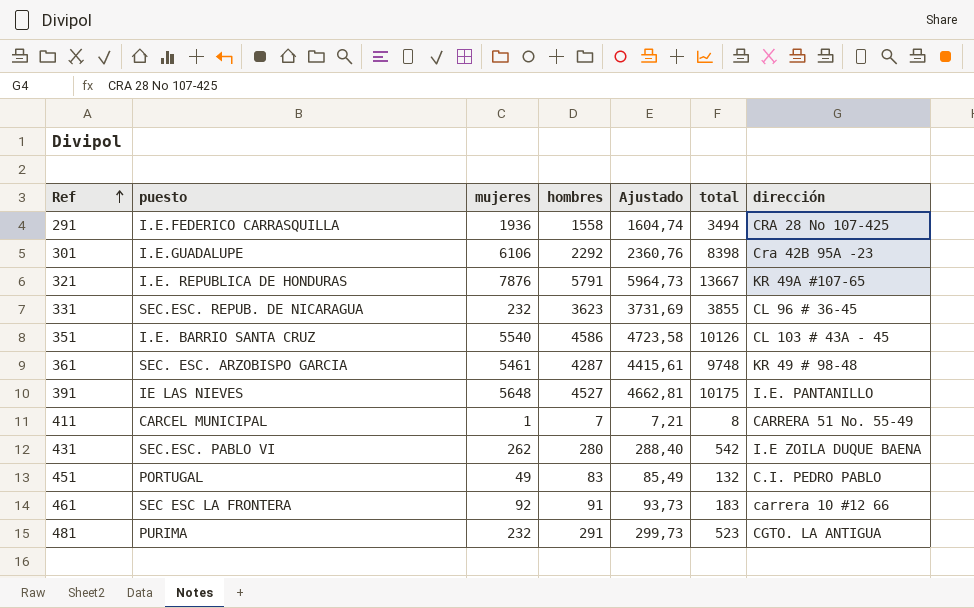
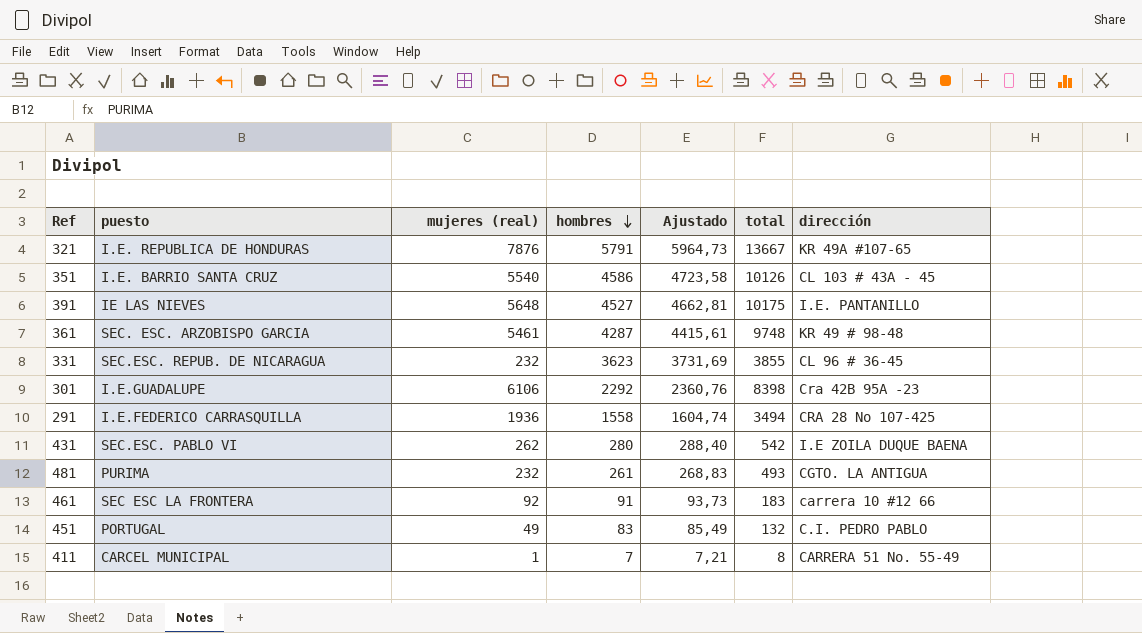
row order: Ref ascending -> hombres descending
column name: mujeres -> mujeres (real)
481 | hombres: 291 -> 261
481 | Ajustado: 299,73 -> 268,83
481 | total: 523 -> 493

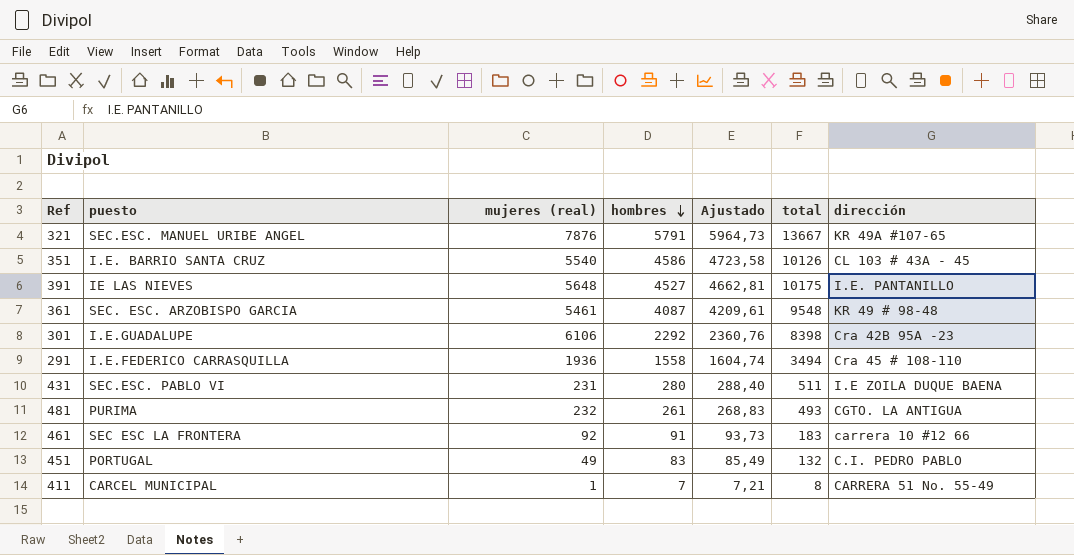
row 331: SEC.ESC. REPUB. DE NICARAGUA | 232 | 3623 | 3731,69 | 3855 | CL 96 # 36-45 -> none
321 | puesto: I.E. REPUBLICA DE HONDURAS -> SEC.ESC. MANUEL URIBE ANGEL
361 | hombres: 4287 -> 4087
361 | Ajustado: 4415,61 -> 4209,61
361 | total: 9748 -> 9548
291 | dirección: CRA 28 No 107-425 -> Cra 45 # 108-110
431 | mujeres (real): 262 -> 231
431 | total: 542 -> 511

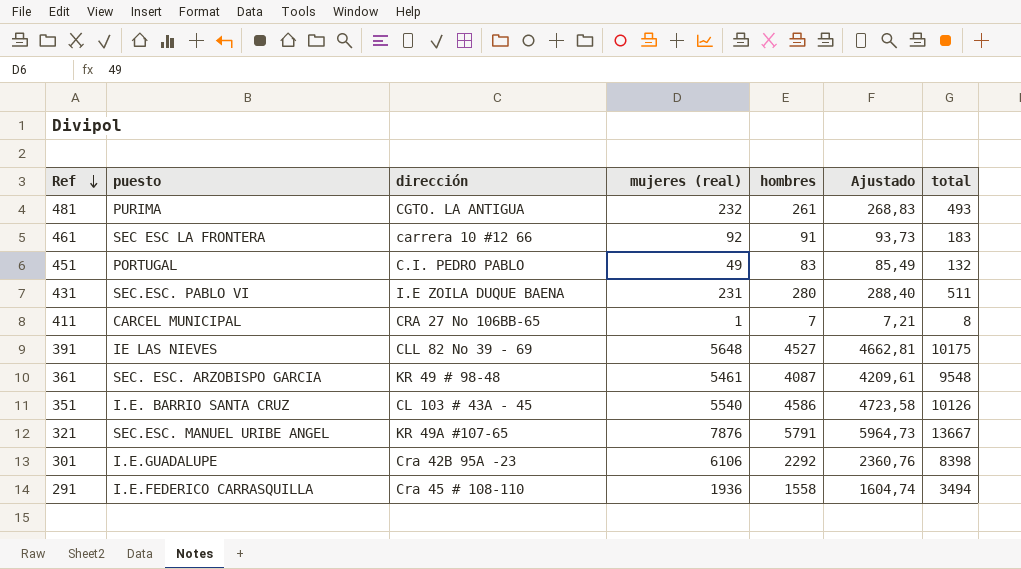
row order: hombres descending -> Ref descending
column dirección | position: 7 -> 3
411 | dirección: CARRERA 51 No. 55-49 -> CRA 27 No 106BB-65
391 | dirección: I.E. PANTANILLO -> CLL 82 No 39 - 69

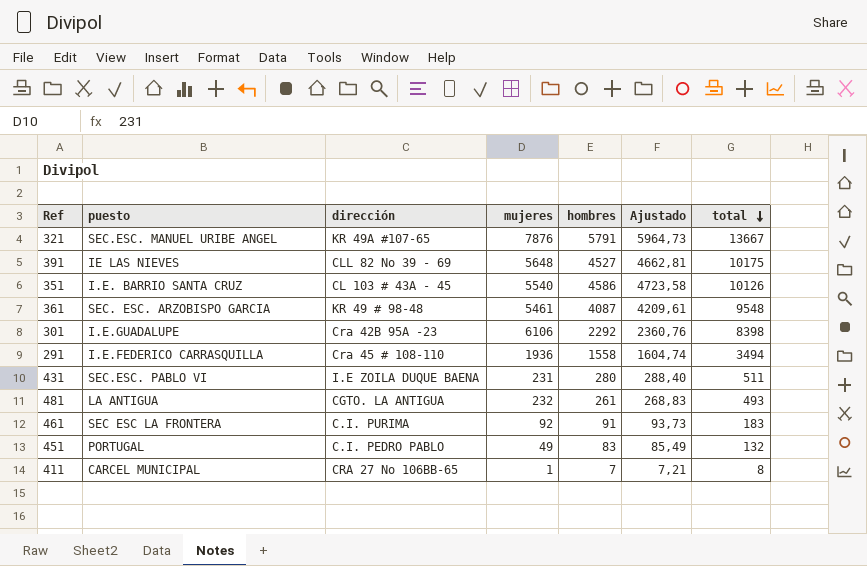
row order: Ref descending -> total descending
column name: mujeres (real) -> mujeres
481 | puesto: PURIMA -> LA ANTIGUA
461 | dirección: carrera 10 #12 66 -> C.I. PURIMA

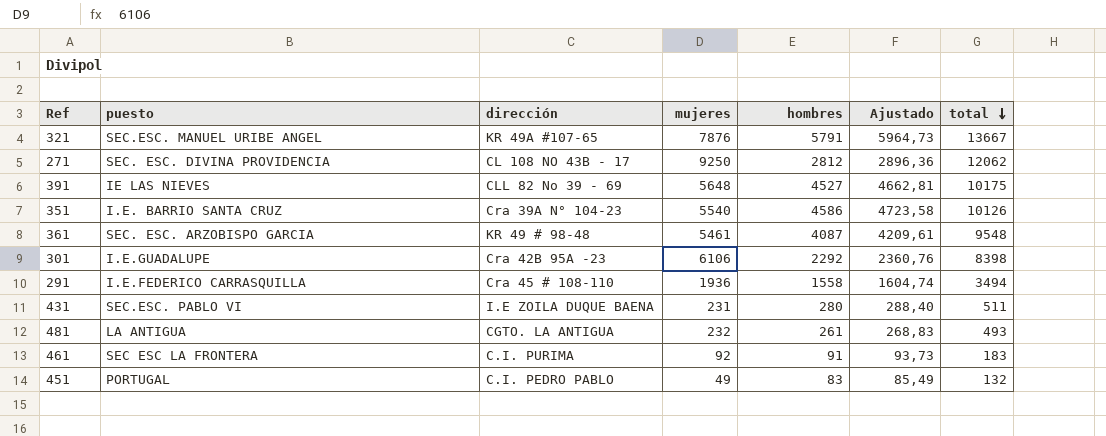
row 411: CARCEL MUNICIPAL | CRA 27 No 106BB-65 | 1 | 7 | 7,21 | 8 -> none
row 271: none -> SEC. ESC. DIVINA PROVIDENCIA | CL 108 NO 43B - 17 | 9250 | 2812 | 2896,36 | 12062
351 | dirección: CL 103 # 43A - 45 -> Cra 39A N° 104-23

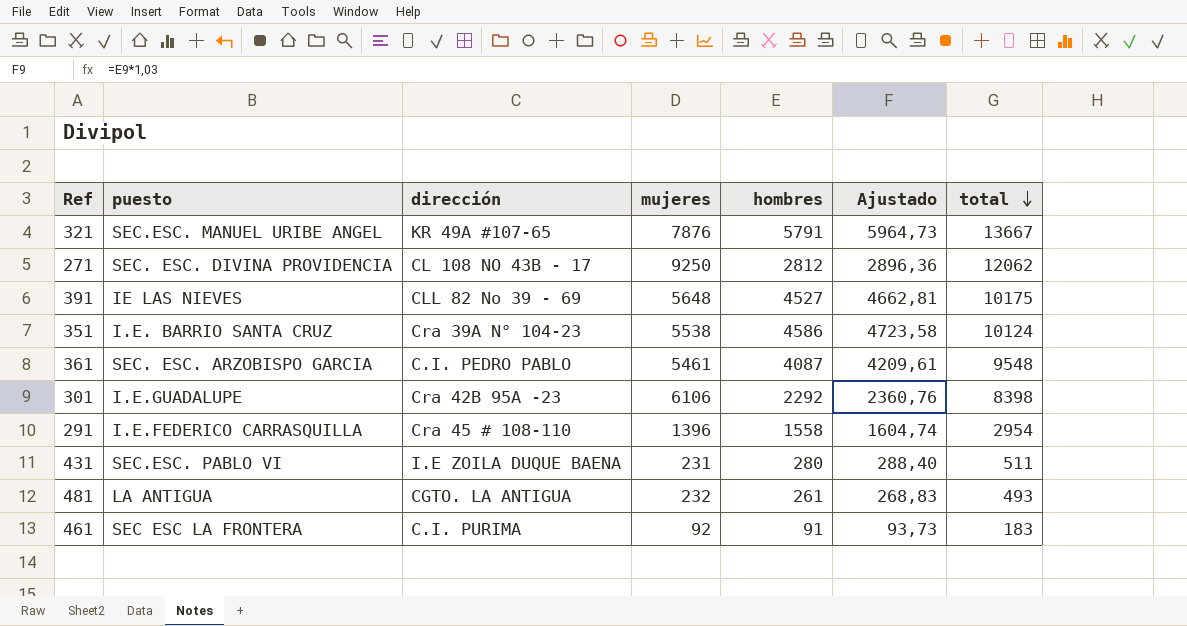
row 451: PORTUGAL | C.I. PEDRO PABLO | 49 | 83 | 85,49 | 132 -> none
351 | mujeres: 5540 -> 5538
351 | total: 10126 -> 10124
361 | dirección: KR 49 # 98-48 -> C.I. PEDRO PABLO
291 | mujeres: 1936 -> 1396
291 | total: 3494 -> 2954

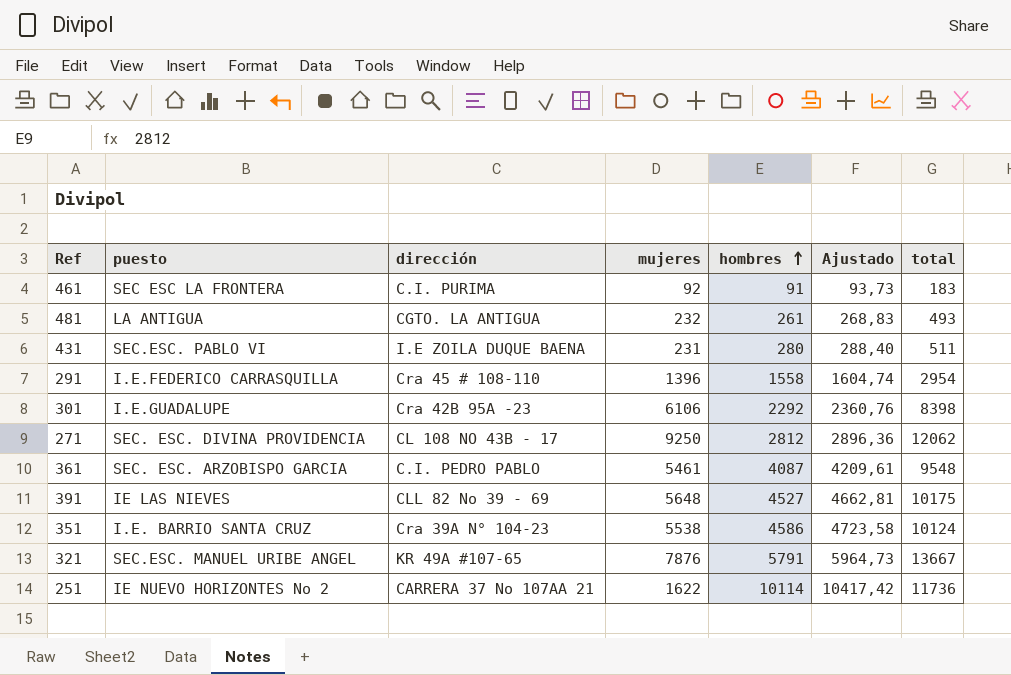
row order: total descending -> hombres ascending
row 251: none -> IE NUEVO HORIZONTES No 2 | CARRERA 37 No 107AA 21 | 1622 | 10114 | 10417,42 | 11736

